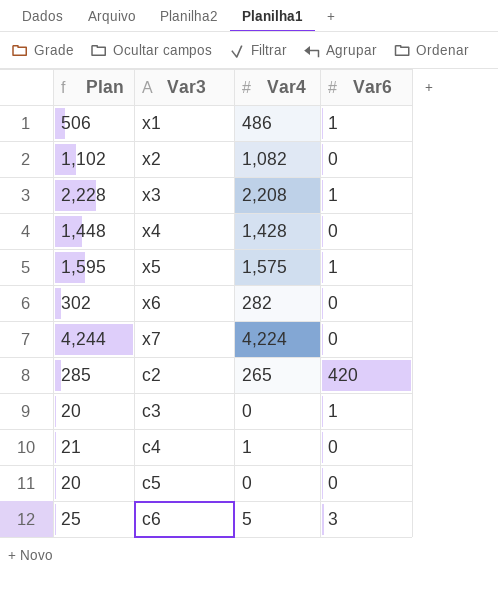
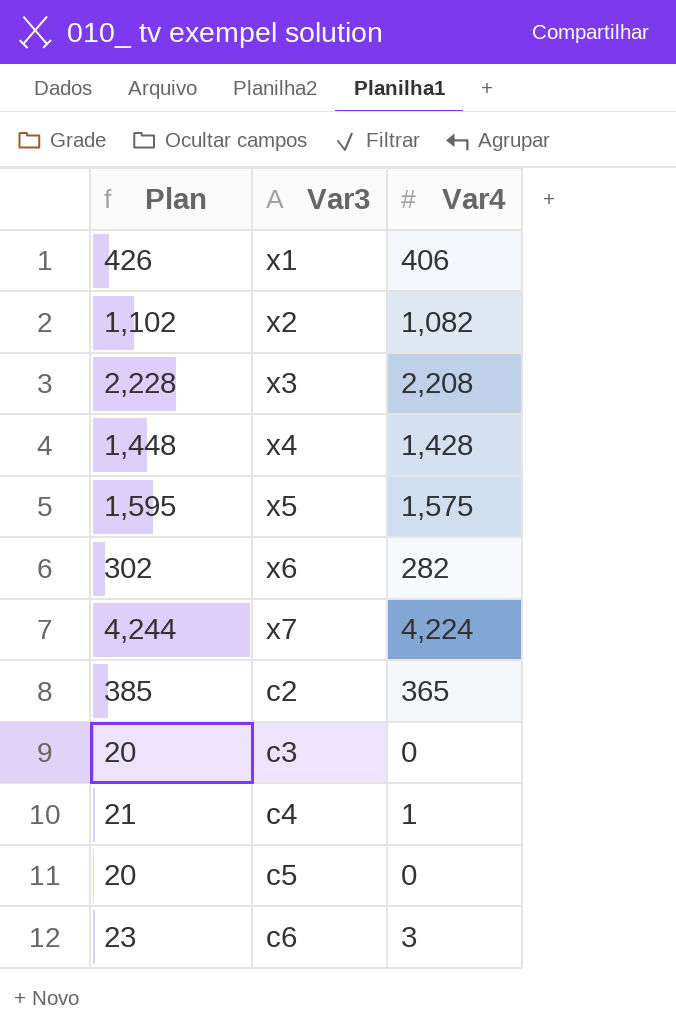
column Var6 | position: 4 -> none
x1 | Plan: 506 -> 426
x1 | Var4: 486 -> 406
c2 | Plan: 285 -> 385
c2 | Var4: 265 -> 365
c6 | Plan: 25 -> 23
c6 | Var4: 5 -> 3

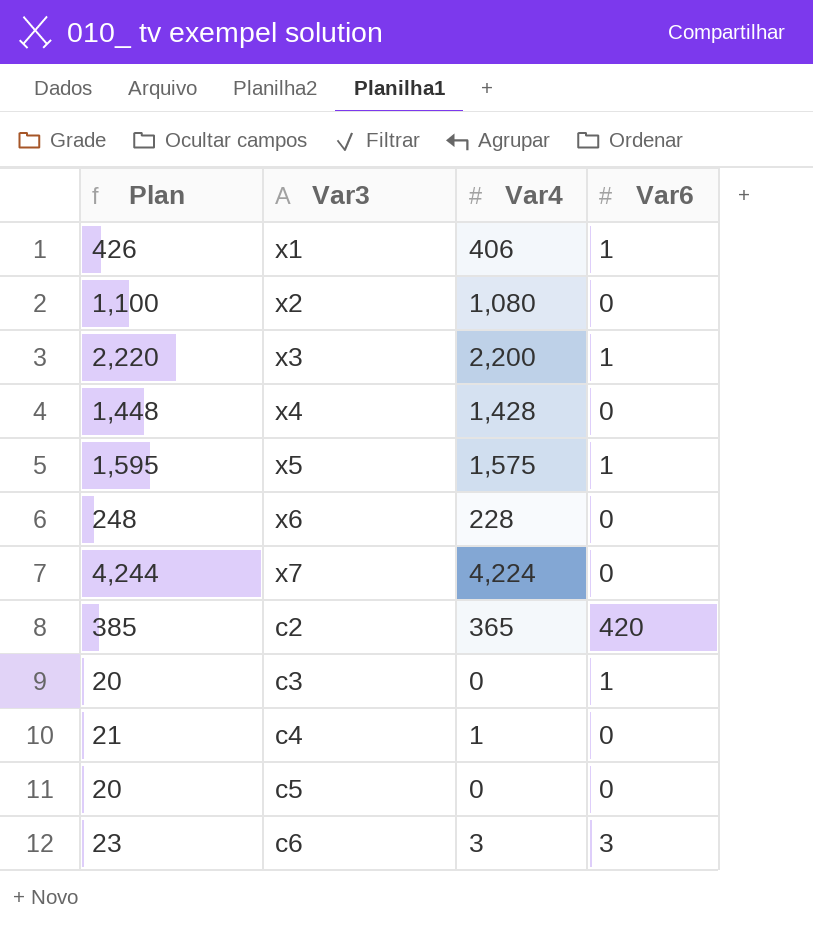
column Var6 | position: none -> 4
x2 | Plan: 1,102 -> 1,100
x2 | Var4: 1,082 -> 1,080
x3 | Plan: 2,228 -> 2,220
x3 | Var4: 2,208 -> 2,200
x6 | Plan: 302 -> 248
x6 | Var4: 282 -> 228

